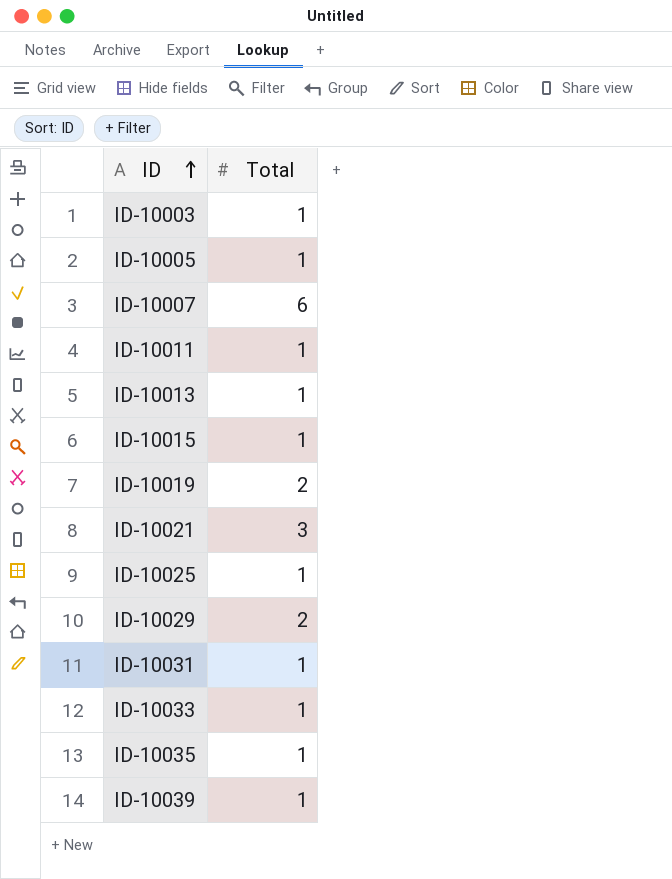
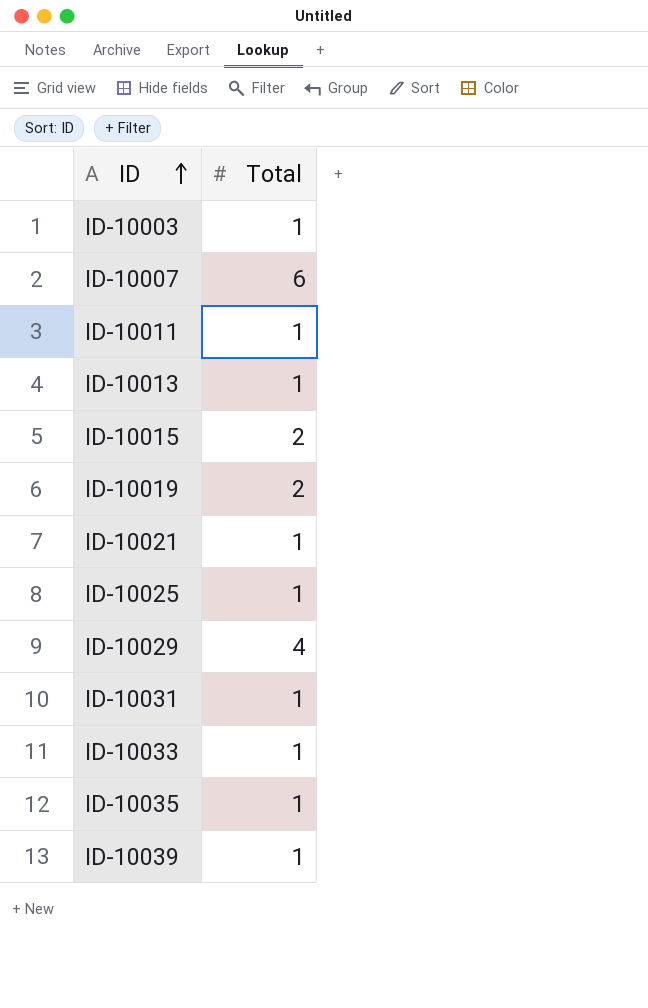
row ID-10005: 1 -> none
ID-10015 | Total: 1 -> 2
ID-10021 | Total: 3 -> 1
ID-10029 | Total: 2 -> 4

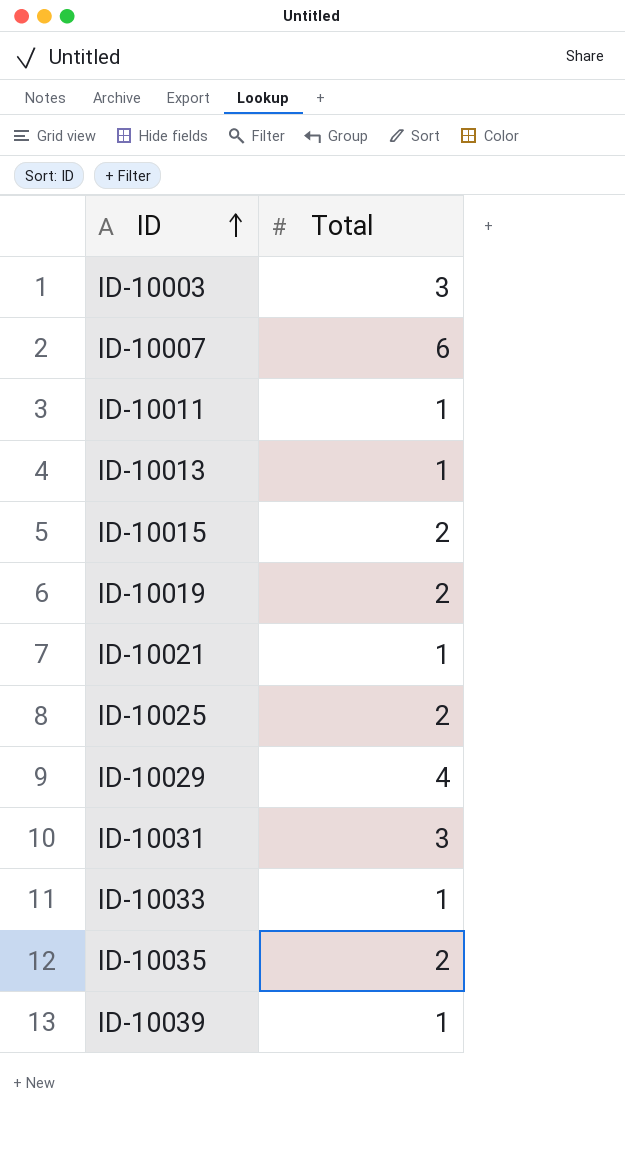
ID-10003 | Total: 1 -> 3
ID-10025 | Total: 1 -> 2
ID-10031 | Total: 1 -> 3
ID-10035 | Total: 1 -> 2

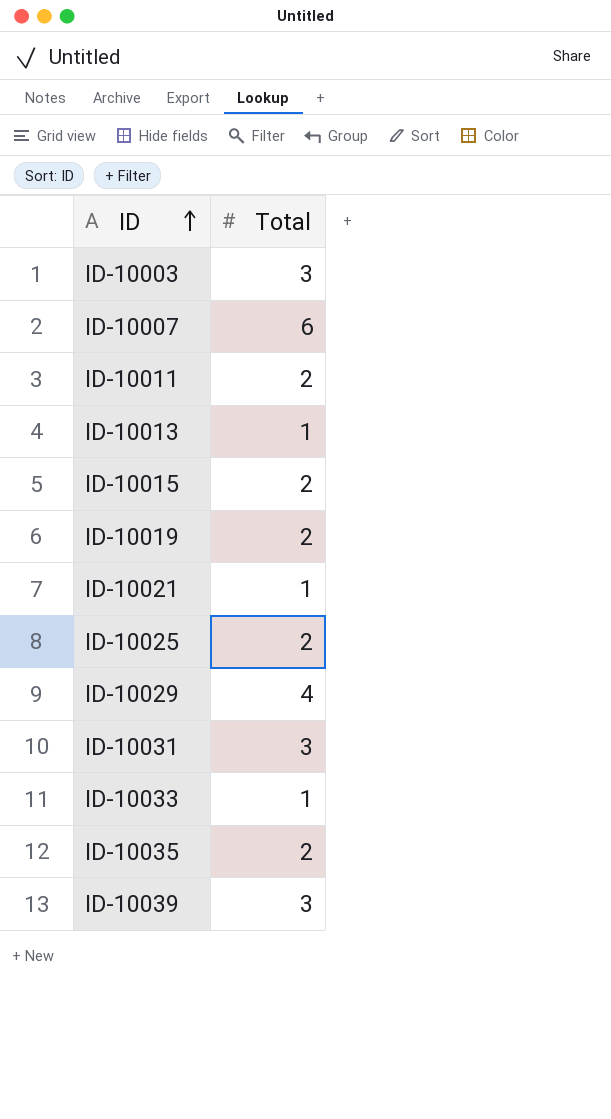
ID-10011 | Total: 1 -> 2
ID-10039 | Total: 1 -> 3

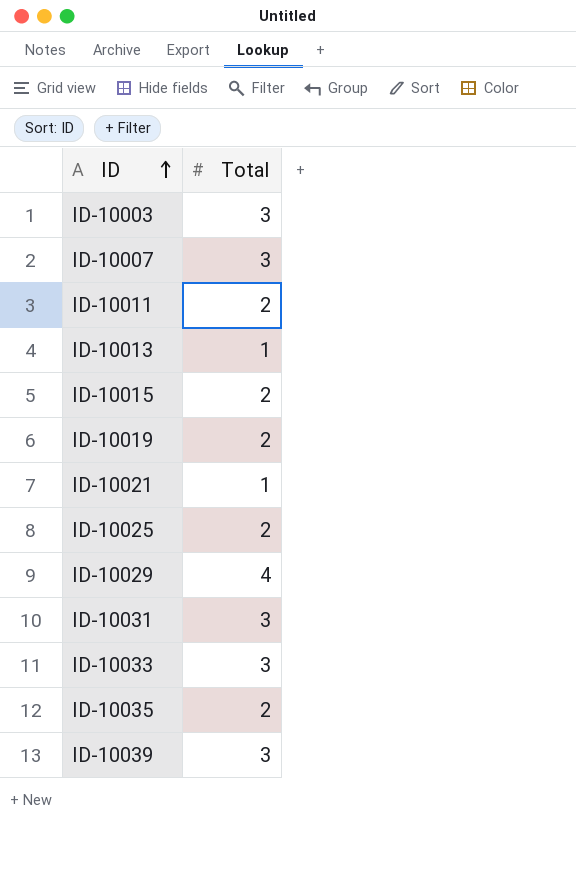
ID-10007 | Total: 6 -> 3
ID-10033 | Total: 1 -> 3

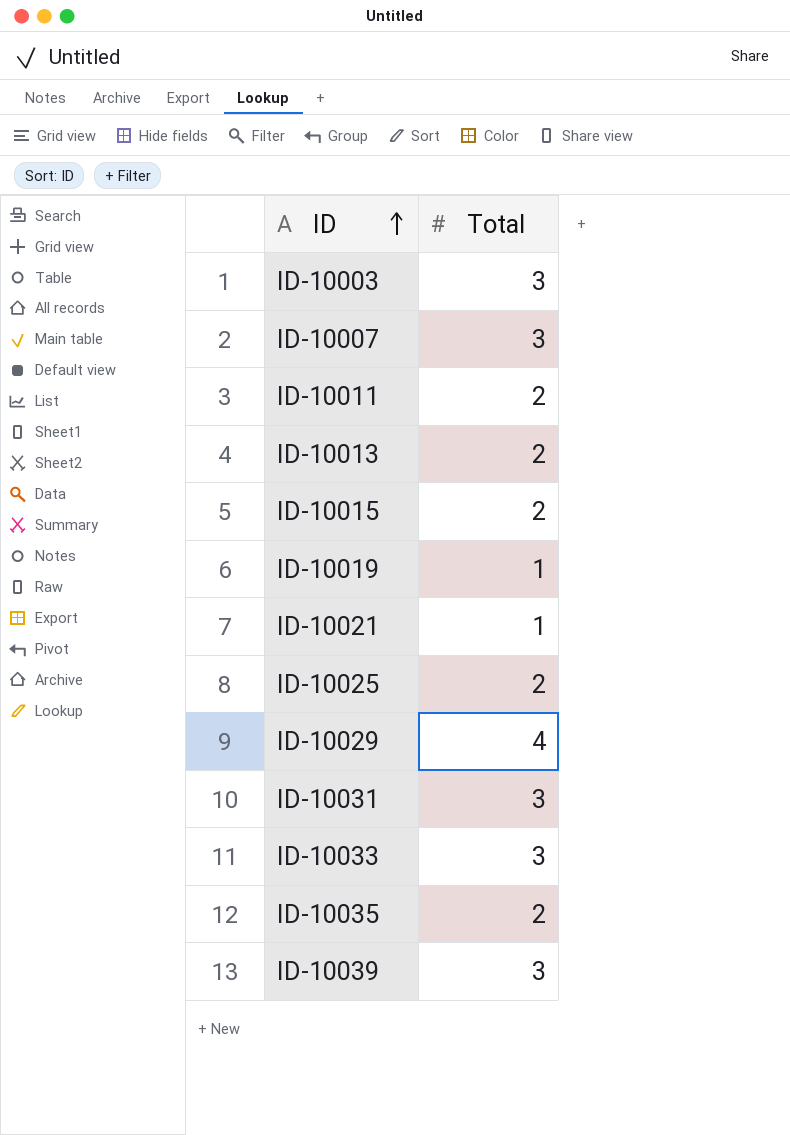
ID-10013 | Total: 1 -> 2
ID-10019 | Total: 2 -> 1

